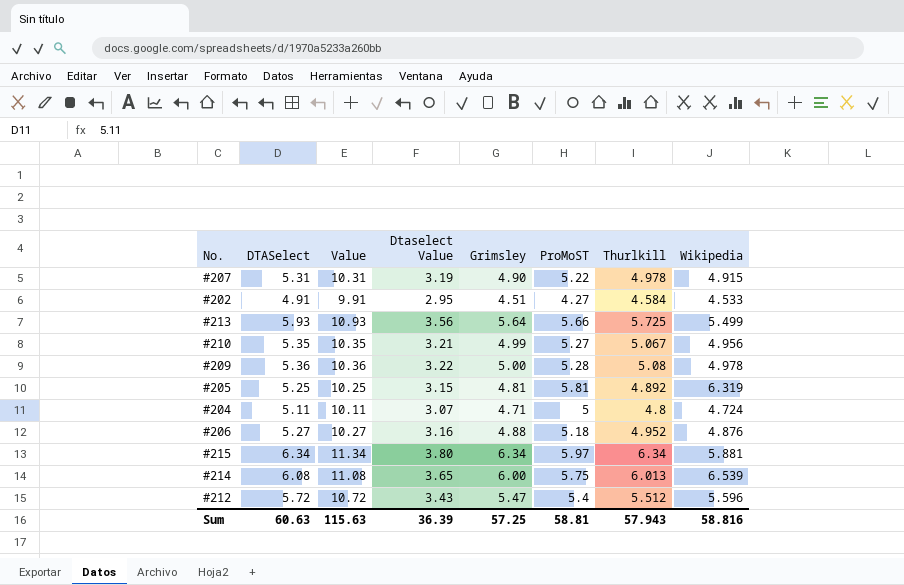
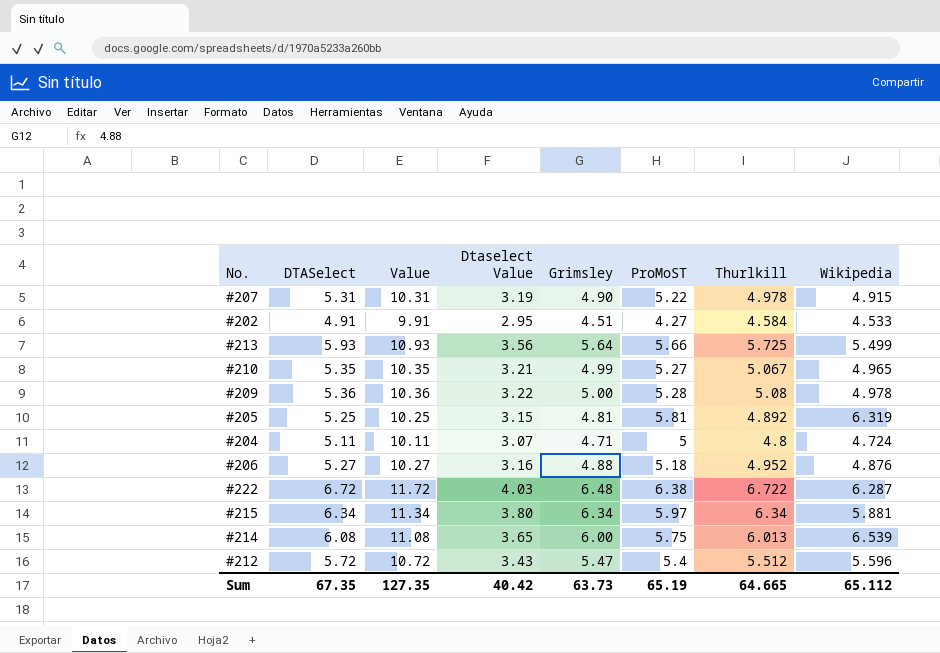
#210 | Wikipedia: 4.956 -> 4.965
row #222: none -> 6.72 | 11.72 | 4.03 | 6.48 | 6.38 | 6.722 | 6.287
Sum | DTASelect: 60.63 -> 67.35
Sum | Value: 115.63 -> 127.35
Sum | Dtaselect Value: 36.39 -> 40.42
Sum | Grimsley: 57.25 -> 63.73
Sum | ProMoST: 58.81 -> 65.19
Sum | Thurlkill: 57.943 -> 64.665
Sum | Wikipedia: 58.816 -> 65.112

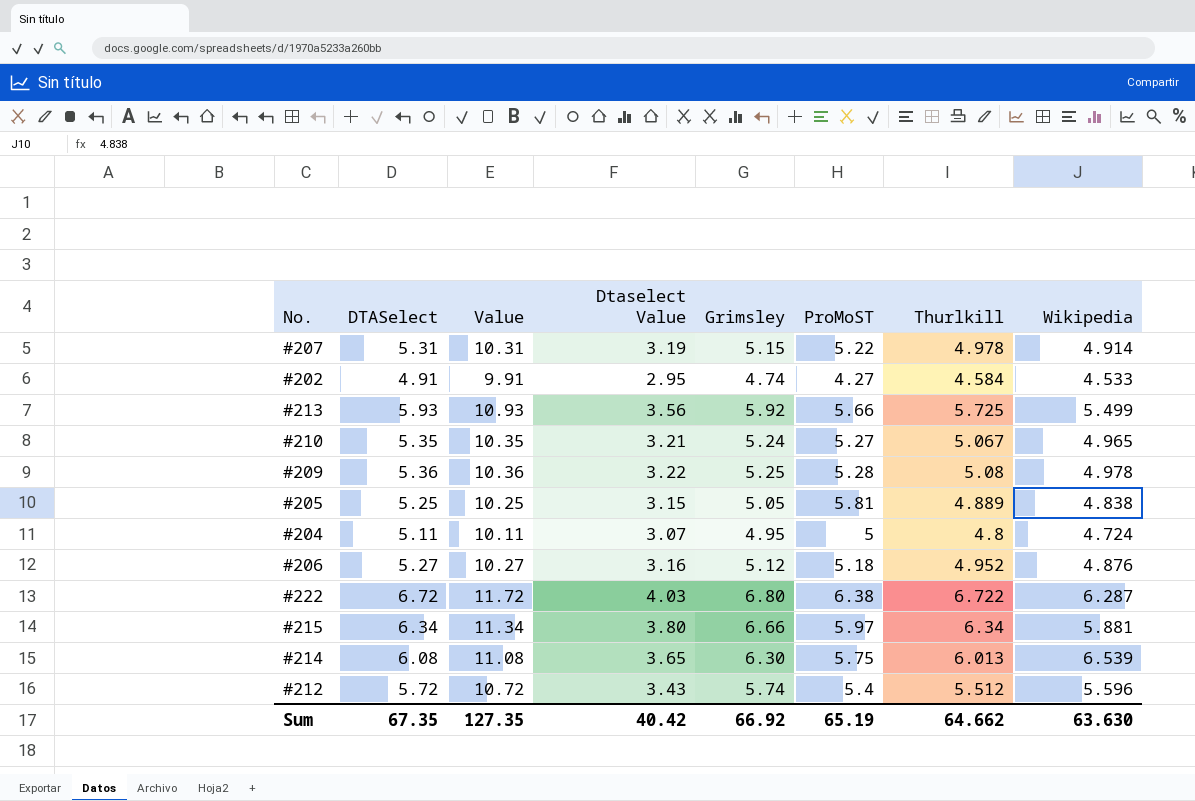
#207 | Grimsley: 4.90 -> 5.15
#207 | Wikipedia: 4.915 -> 4.914
#202 | Grimsley: 4.51 -> 4.74
#213 | Grimsley: 5.64 -> 5.92
#210 | Grimsley: 4.99 -> 5.24
#209 | Grimsley: 5.00 -> 5.25
#205 | Grimsley: 4.81 -> 5.05
#205 | Thurlkill: 4.892 -> 4.889
#205 | Wikipedia: 6.319 -> 4.838
#204 | Grimsley: 4.71 -> 4.95
#206 | Grimsley: 4.88 -> 5.12
#222 | Grimsley: 6.48 -> 6.80
#215 | Grimsley: 6.34 -> 6.66
#214 | Grimsley: 6.00 -> 6.30
#212 | Grimsley: 5.47 -> 5.74
Sum | Grimsley: 63.73 -> 66.92
Sum | Thurlkill: 64.665 -> 64.662
Sum | Wikipedia: 65.112 -> 63.630

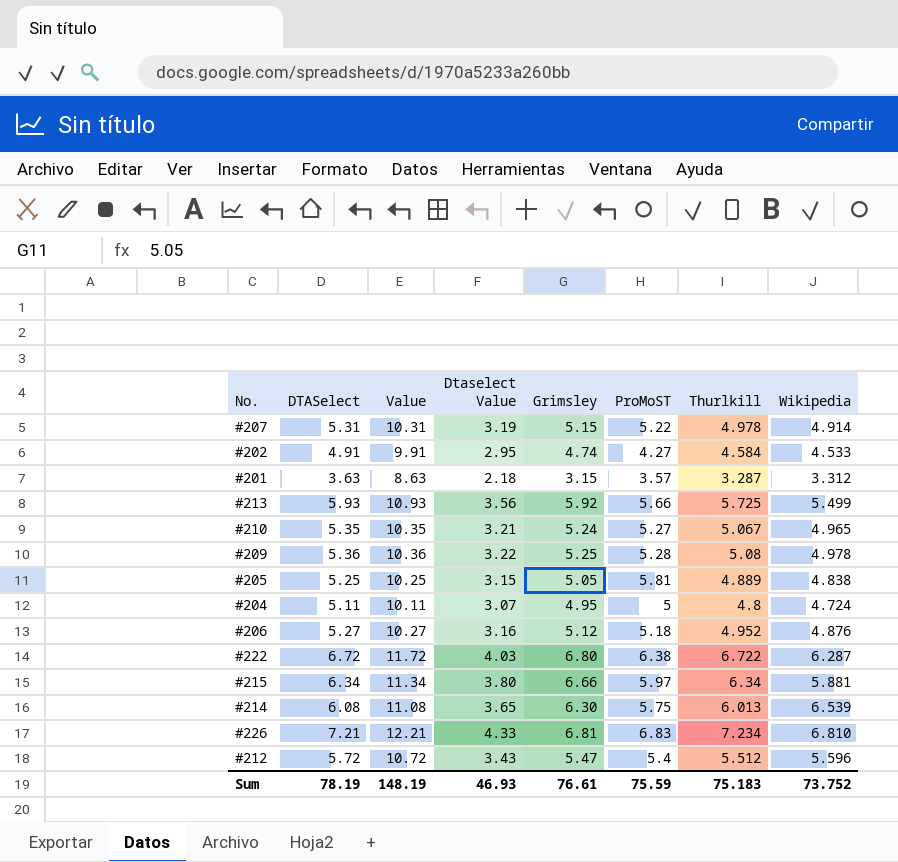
row #201: none -> 3.63 | 8.63 | 2.18 | 3.15 | 3.57 | 3.287 | 3.312
row #226: none -> 7.21 | 12.21 | 4.33 | 6.81 | 6.83 | 7.234 | 6.810
#212 | Grimsley: 5.74 -> 5.47
Sum | DTASelect: 67.35 -> 78.19
Sum | Value: 127.35 -> 148.19
Sum | Dtaselect Value: 40.42 -> 46.93
Sum | Grimsley: 66.92 -> 76.61
Sum | ProMoST: 65.19 -> 75.59
Sum | Thurlkill: 64.662 -> 75.183
Sum | Wikipedia: 63.630 -> 73.752

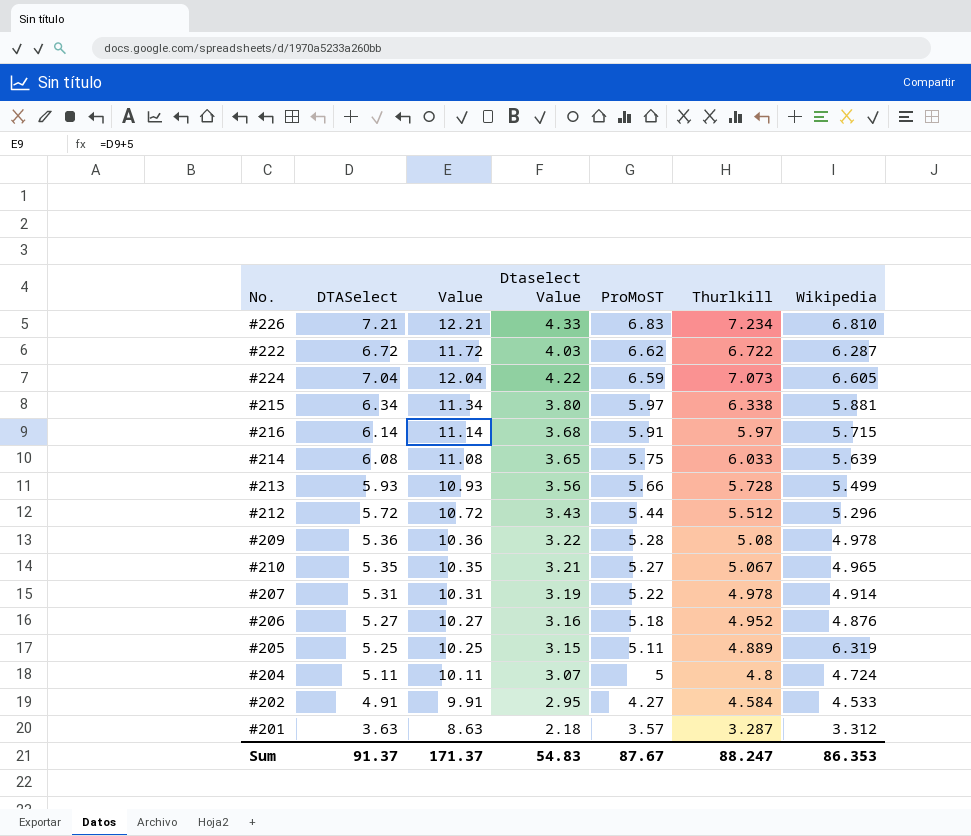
row order: none -> ProMoST descending
column Grimsley | position: 5 -> none
#222 | ProMoST: 6.38 -> 6.62
row #224: none -> 7.04 | 12.04 | 4.22 | 6.59 | 7.073 | 6.605
#215 | Thurlkill: 6.34 -> 6.338
row #216: none -> 6.14 | 11.14 | 3.68 | 5.91 | 5.97 | 5.715
#214 | Thurlkill: 6.013 -> 6.033
#214 | Wikipedia: 6.539 -> 5.639
#213 | Thurlkill: 5.725 -> 5.728
#212 | ProMoST: 5.4 -> 5.44
#212 | Wikipedia: 5.596 -> 5.296
#205 | ProMoST: 5.81 -> 5.11
#205 | Wikipedia: 4.838 -> 6.319
Sum | DTASelect: 78.19 -> 91.37
Sum | Value: 148.19 -> 171.37
Sum | Dtaselect Value: 46.93 -> 54.83
Sum | ProMoST: 75.59 -> 87.67
Sum | Thurlkill: 75.183 -> 88.247
Sum | Wikipedia: 73.752 -> 86.353

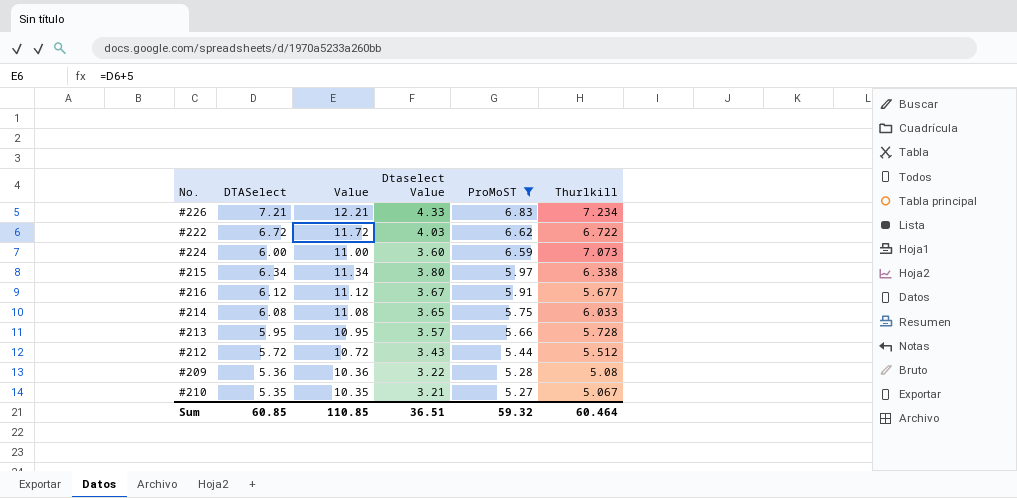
filter: none -> ProMoST >= 5.27
column Wikipedia | position: 7 -> none
#224 | DTASelect: 7.04 -> 6.00
#224 | Value: 12.04 -> 11.00
#224 | Dtaselect Value: 4.22 -> 3.60
#216 | DTASelect: 6.14 -> 6.12
#216 | Value: 11.14 -> 11.12
#216 | Dtaselect Value: 3.68 -> 3.67
#216 | Thurlkill: 5.97 -> 5.677
#213 | DTASelect: 5.93 -> 5.95
#213 | Value: 10.93 -> 10.95
#213 | Dtaselect Value: 3.56 -> 3.57
Sum | DTASelect: 91.37 -> 60.85
Sum | Value: 171.37 -> 110.85
Sum | Dtaselect Value: 54.83 -> 36.51
Sum | ProMoST: 87.67 -> 59.32
Sum | Thurlkill: 88.247 -> 60.464

